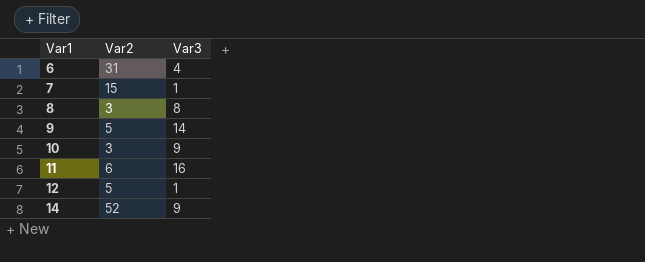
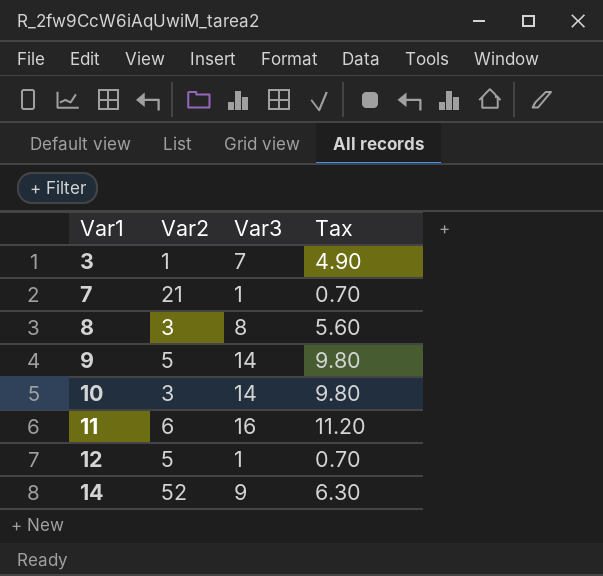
column Tax | formula: none -> [Var3] * 0.7
row 6: 31 | 4 -> none
row 3: none -> 1 | 7 | 4.90
7 | Var2: 15 -> 21
10 | Var3: 9 -> 14

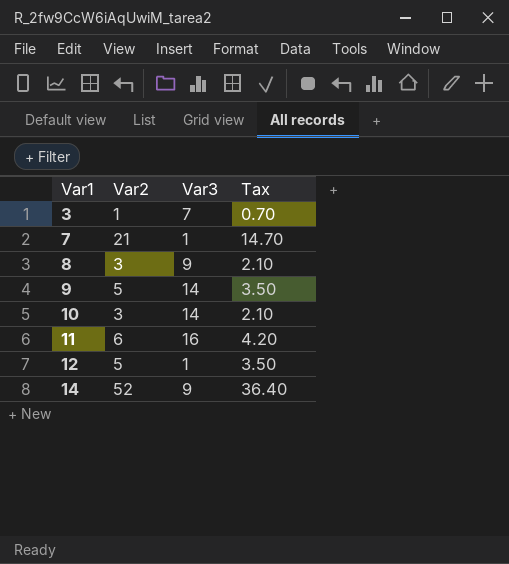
column Tax | formula: [Var3] * 0.7 -> [Var2] * 0.7
8 | Var3: 8 -> 9

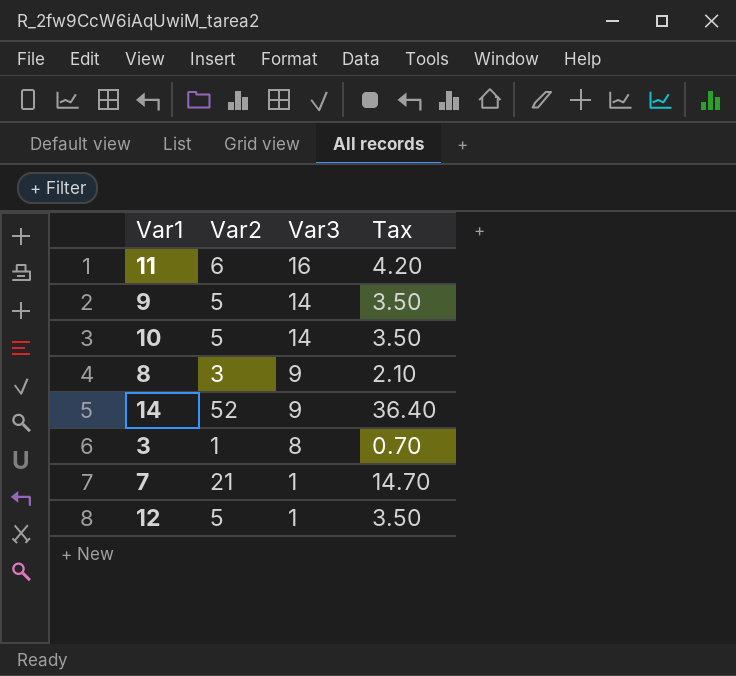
row order: Var1 ascending -> Var3 descending
10 | Var2: 3 -> 5
10 | Tax: 2.10 -> 3.50
3 | Var3: 7 -> 8

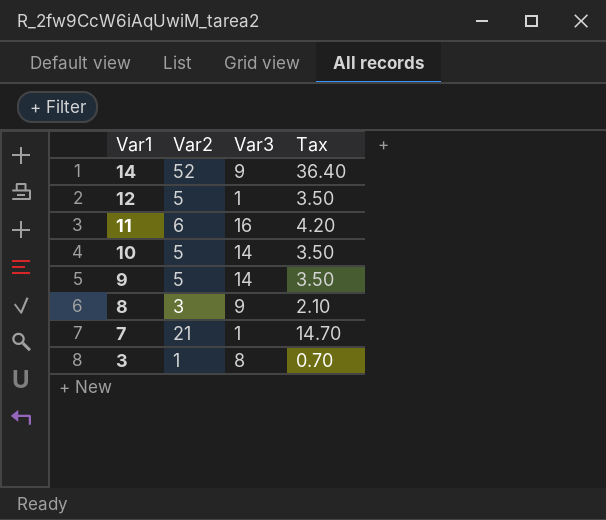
row order: Var3 descending -> Var1 descending

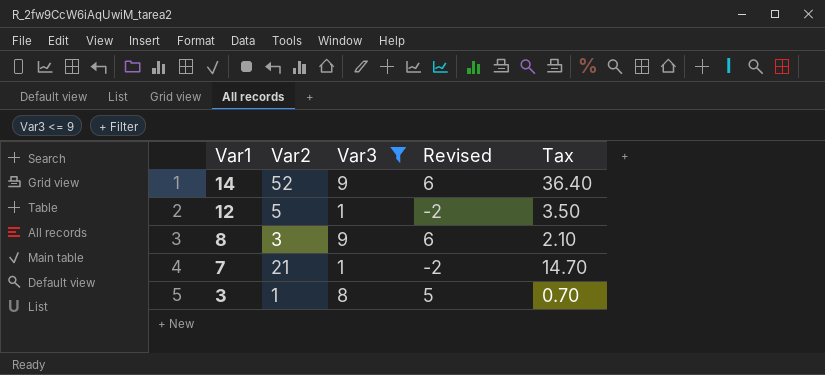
filter: none -> Var3 <= 9
column Revised | formula: none -> [Var3] - 3

